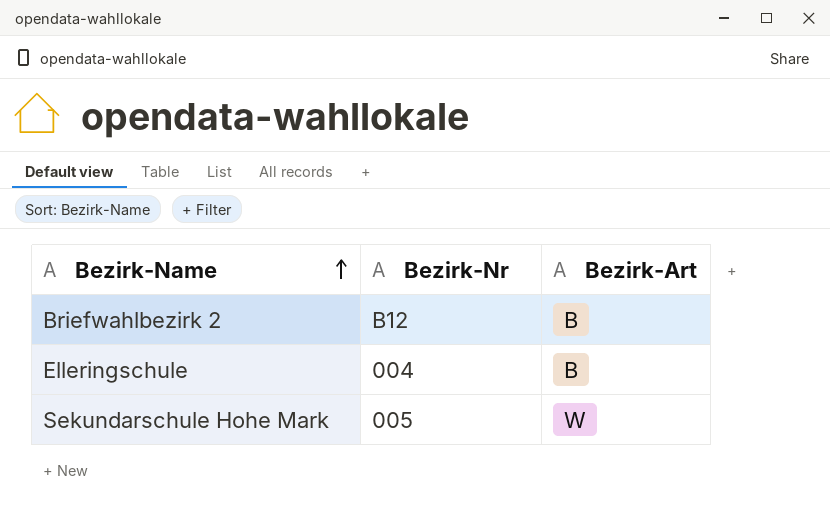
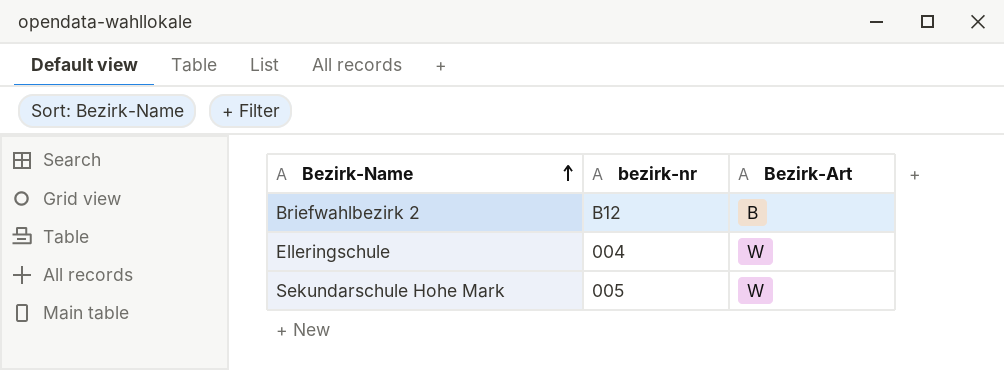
column name: Bezirk-Nr -> bezirk-nr
Elleringschule | Bezirk-Art: B -> W

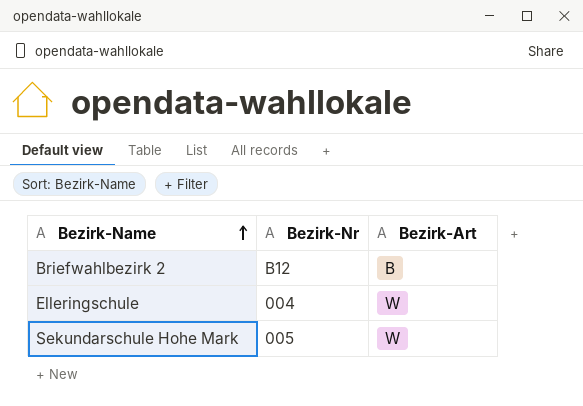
column name: bezirk-nr -> Bezirk-Nr

